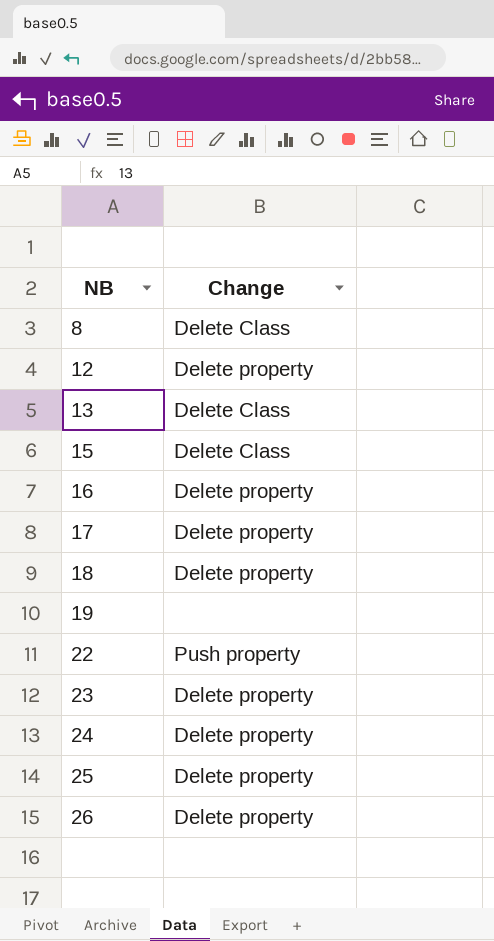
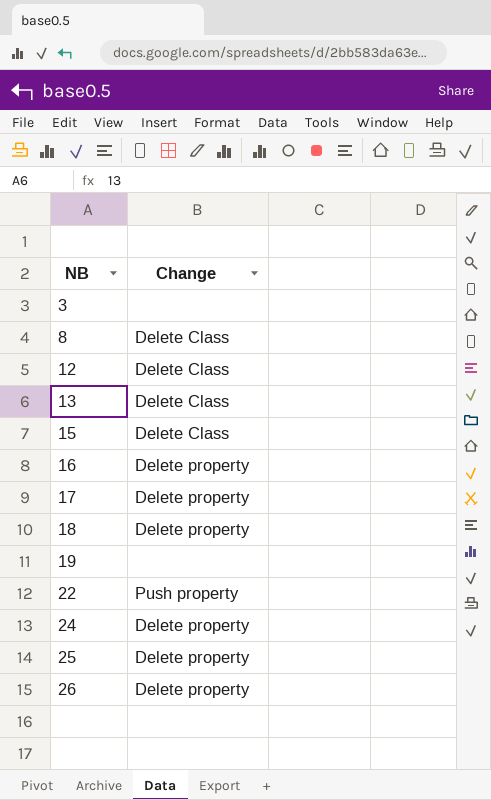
row 23: Delete property -> none
row 3: none -> none
12 | Change: Delete property -> Delete Class

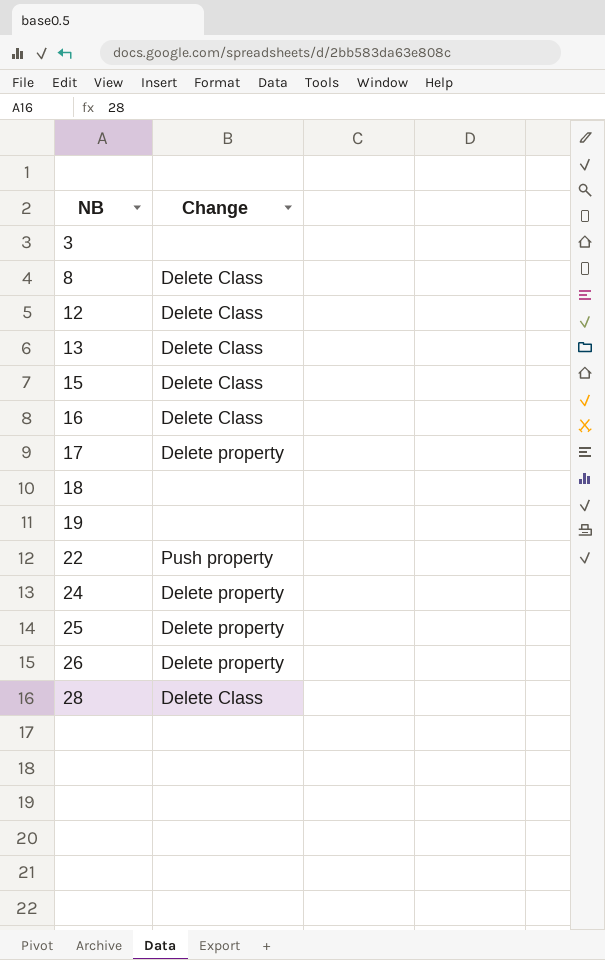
16 | Change: Delete property -> Delete Class
18 | Change: Delete property -> none
row 28: none -> Delete Class

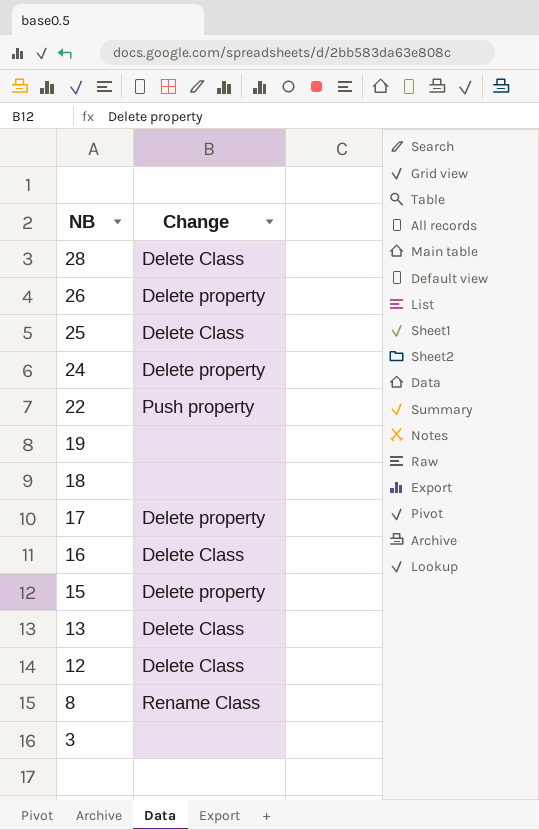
row order: NB ascending -> NB descending
25 | Change: Delete property -> Delete Class
15 | Change: Delete Class -> Delete property
8 | Change: Delete Class -> Rename Class

